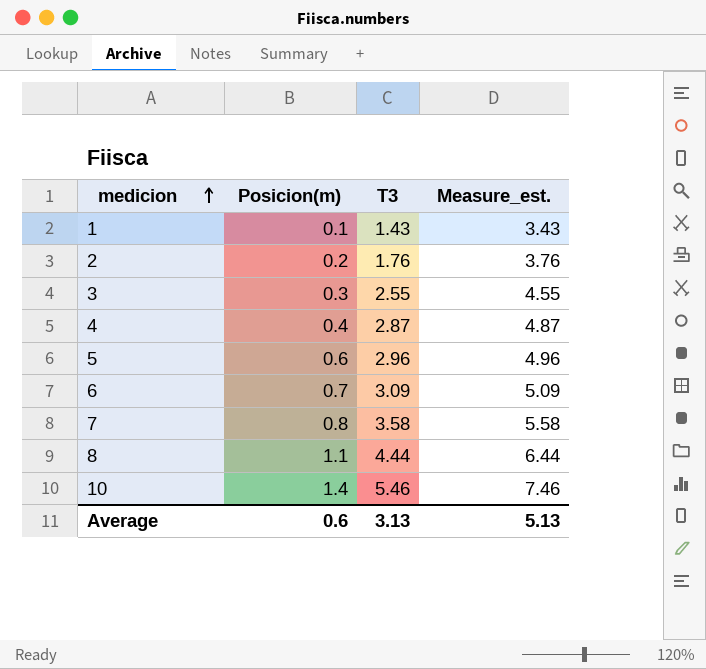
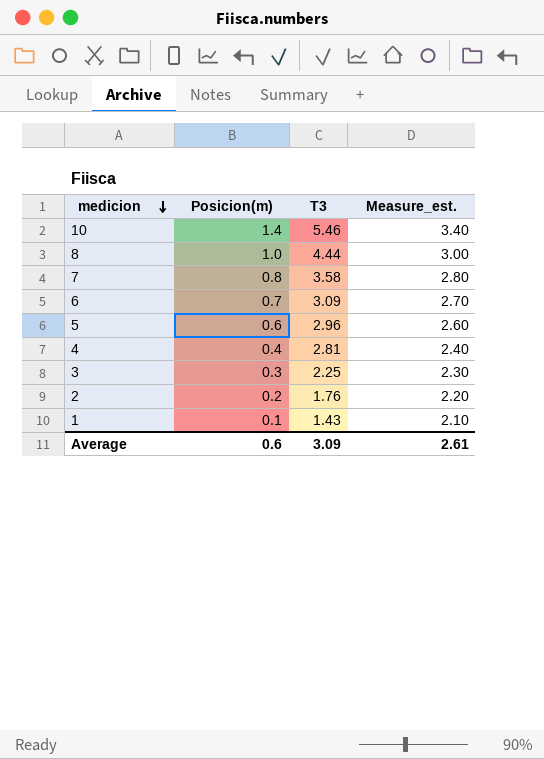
row order: medicion ascending -> medicion descending
column Measure_est. | formula: [T3] + 2 -> [Posicion(m)] + 2
8 | Posicion(m): 1.1 -> 1.0
4 | T3: 2.87 -> 2.81
3 | T3: 2.55 -> 2.25
Average | T3: 3.13 -> 3.09
Average | Measure_est.: 5.13 -> 2.61

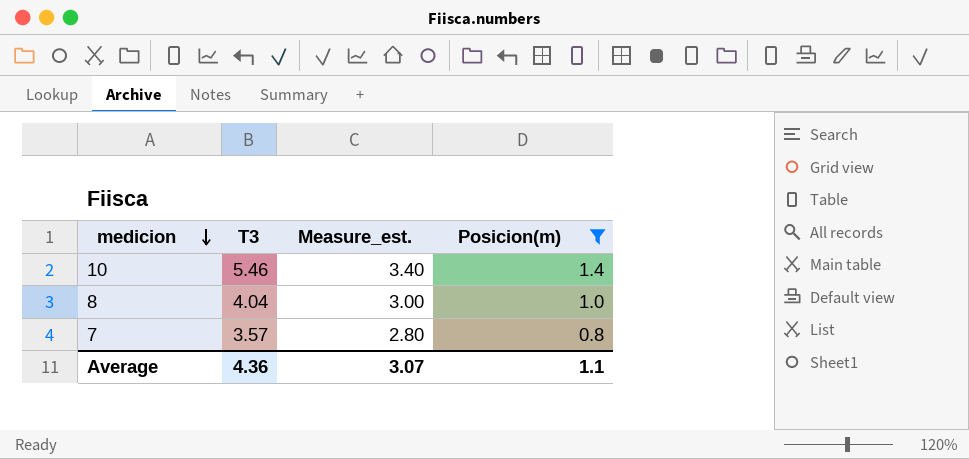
filter: none -> Posicion(m) >= 0.8
column Posicion(m) | position: 2 -> 4
8 | T3: 4.44 -> 4.04
7 | T3: 3.58 -> 3.57
Average | T3: 3.09 -> 4.36
Average | Measure_est.: 2.61 -> 3.07
Average | Posicion(m): 0.6 -> 1.1

